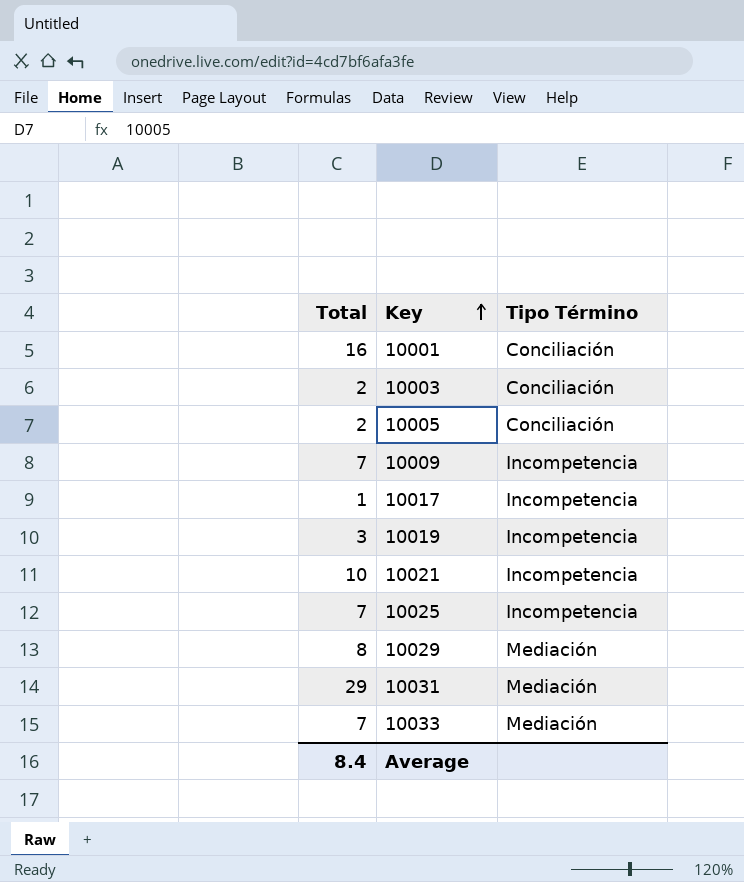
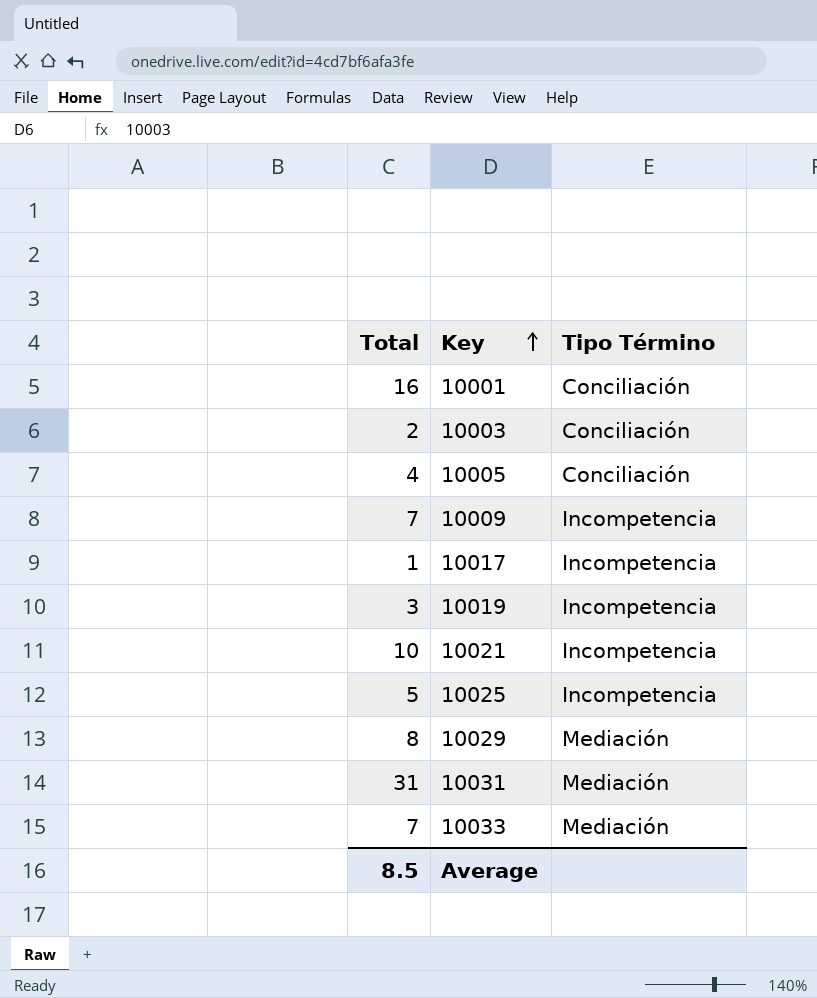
10005 | Total: 2 -> 4
10025 | Total: 7 -> 5
10031 | Total: 29 -> 31
Average | Total: 8.4 -> 8.5

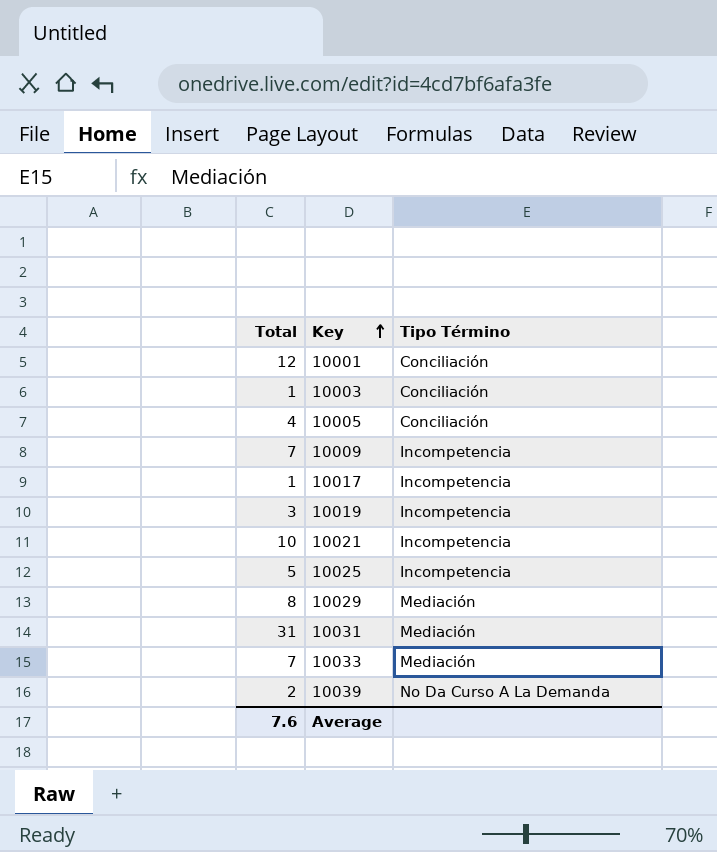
10001 | Total: 16 -> 12
10003 | Total: 2 -> 1
row 10039: none -> 2 | No Da Curso A La Demanda
Average | Total: 8.5 -> 7.6

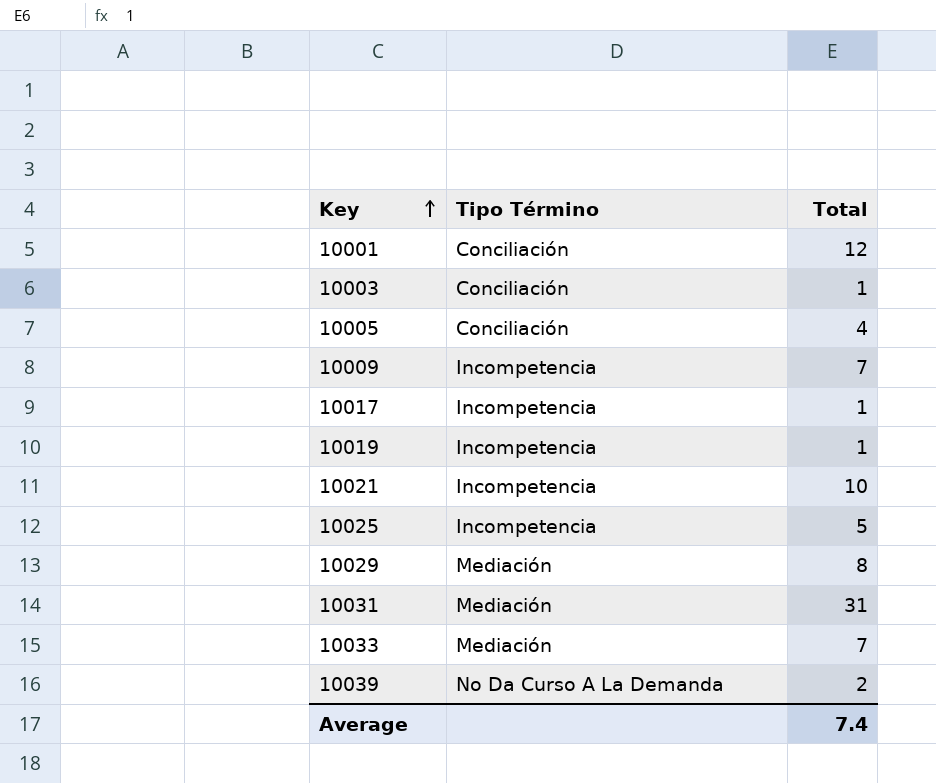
column Total | position: 1 -> 3
10019 | Total: 3 -> 1
Average | Total: 7.6 -> 7.4

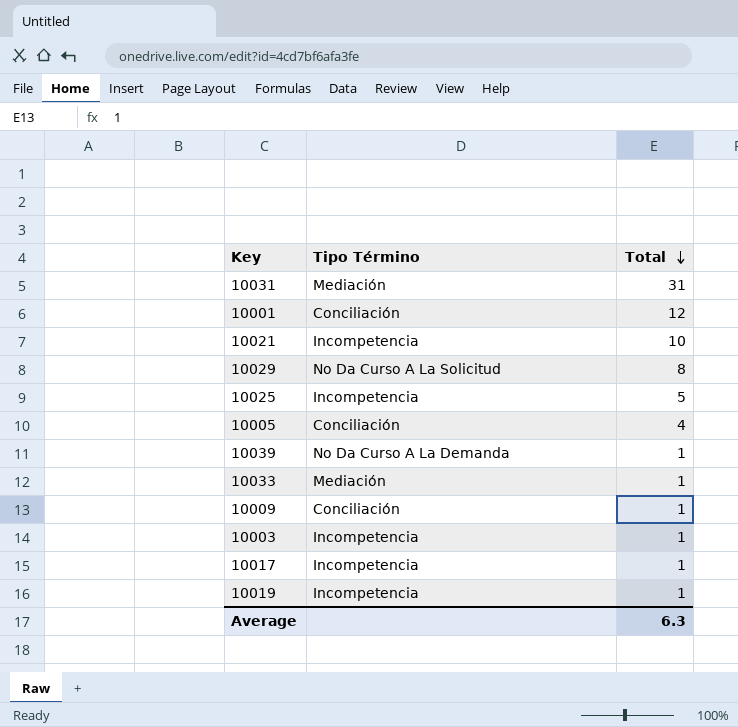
row order: Key ascending -> Total descending
10029 | Tipo Término: Mediación -> No Da Curso A La Solicitud
10039 | Total: 2 -> 1
10033 | Total: 7 -> 1
10009 | Tipo Término: Incompetencia -> Conciliación
10009 | Total: 7 -> 1
10003 | Tipo Término: Conciliación -> Incompetencia
Average | Total: 7.4 -> 6.3

